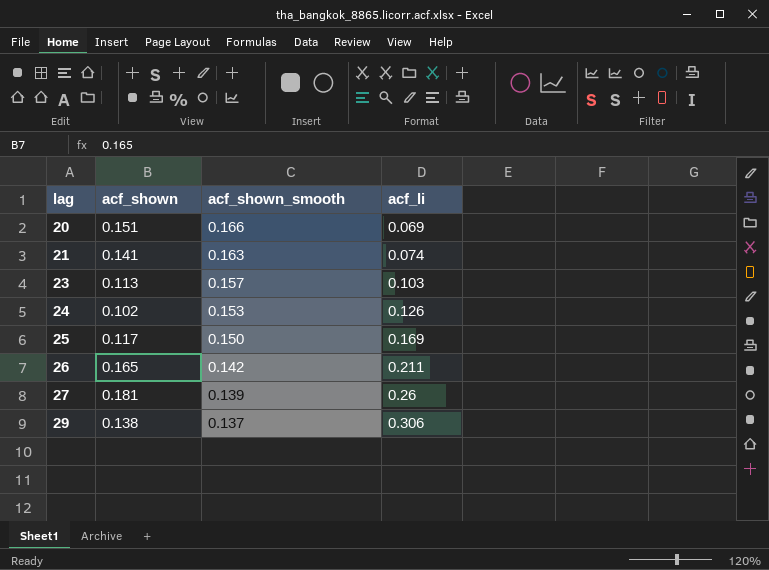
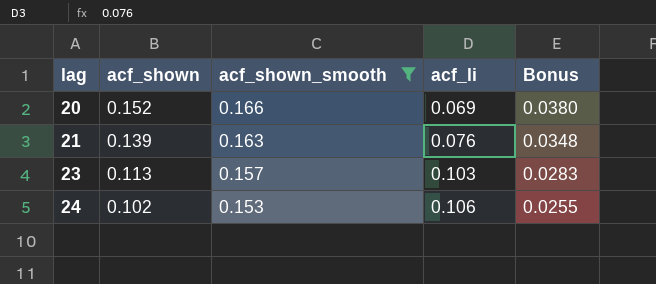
filter: none -> acf_shown_smooth >= 0.153
column Bonus | formula: none -> [acf_shown] * 0.25
20 | acf_shown: 0.151 -> 0.152
21 | acf_shown: 0.141 -> 0.139
21 | acf_li: 0.074 -> 0.076
24 | acf_li: 0.126 -> 0.106

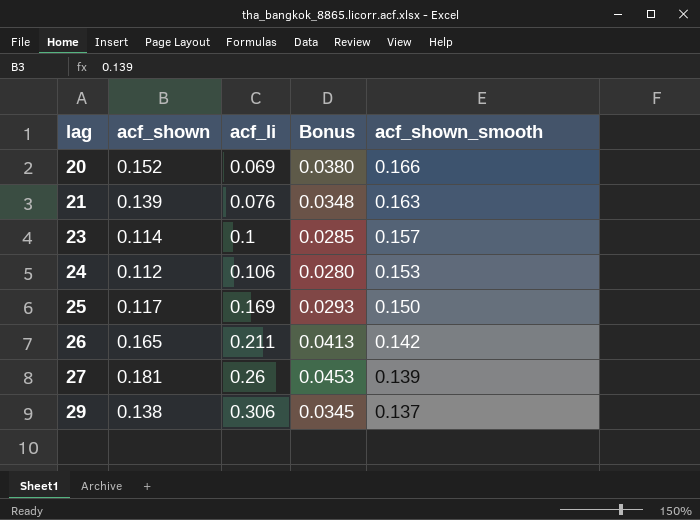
filter: acf_shown_smooth >= 0.153 -> none
column acf_shown_smooth | position: 3 -> 5
23 | acf_shown: 0.113 -> 0.114
23 | acf_li: 0.103 -> 0.1
23 | Bonus: 0.0283 -> 0.0285
24 | acf_shown: 0.102 -> 0.112
24 | Bonus: 0.0255 -> 0.0280

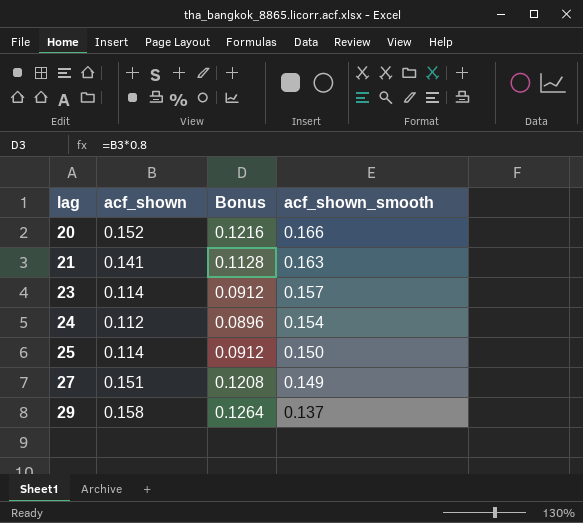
column acf_li | position: 3 -> none
column Bonus | formula: [acf_shown] * 0.25 -> [acf_shown] * 0.8
row 26: 0.165 | 0.211 | 0.0413 | 0.142 -> none
21 | acf_shown: 0.139 -> 0.141
24 | acf_shown_smooth: 0.153 -> 0.154
25 | acf_shown: 0.117 -> 0.114
27 | acf_shown: 0.181 -> 0.151
27 | acf_shown_smooth: 0.139 -> 0.149
29 | acf_shown: 0.138 -> 0.158

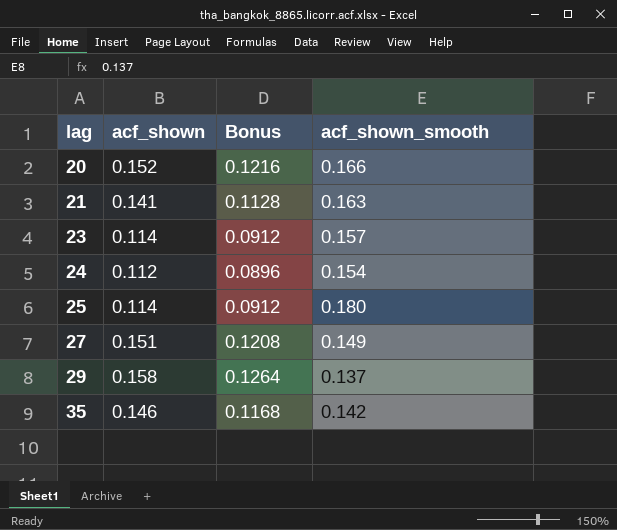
25 | acf_shown_smooth: 0.150 -> 0.180
row 35: none -> 0.146 | 0.1168 | 0.142

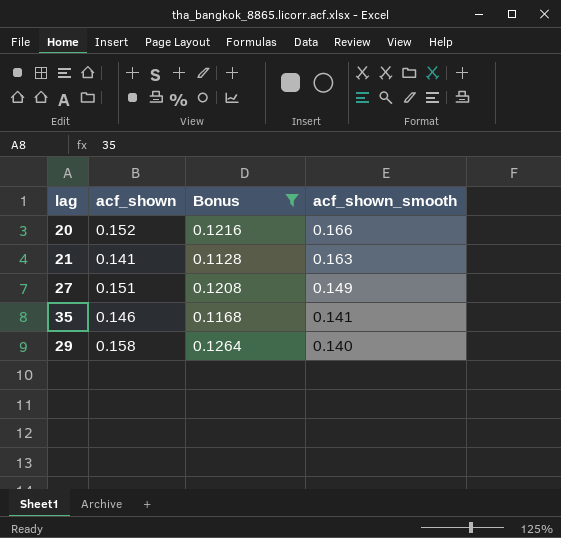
filter: none -> Bonus >= 0.1128
row order: lag ascending -> acf_shown_smooth descending
35 | acf_shown_smooth: 0.142 -> 0.141
29 | acf_shown_smooth: 0.137 -> 0.140

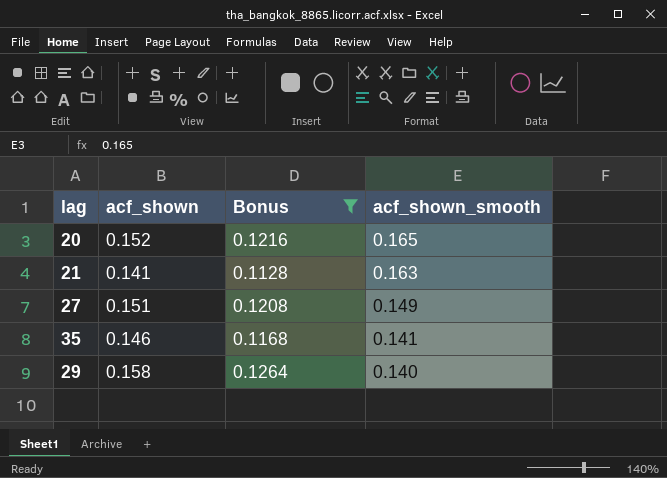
20 | acf_shown_smooth: 0.166 -> 0.165

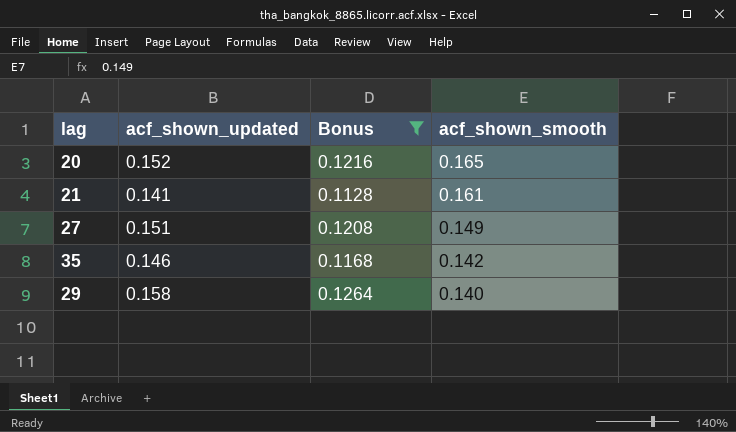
column name: acf_shown -> acf_shown_updated
21 | acf_shown_smooth: 0.163 -> 0.161
35 | acf_shown_smooth: 0.141 -> 0.142

